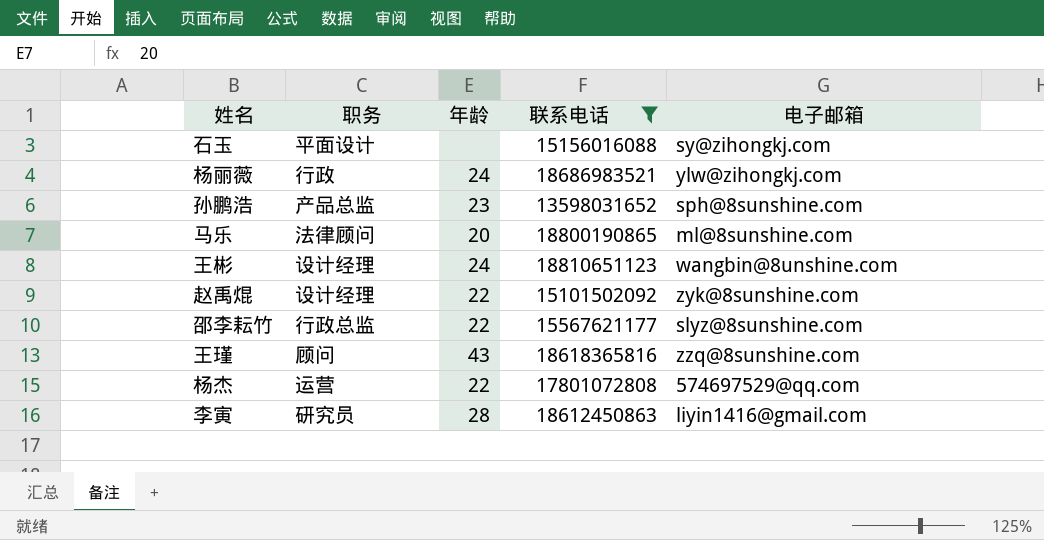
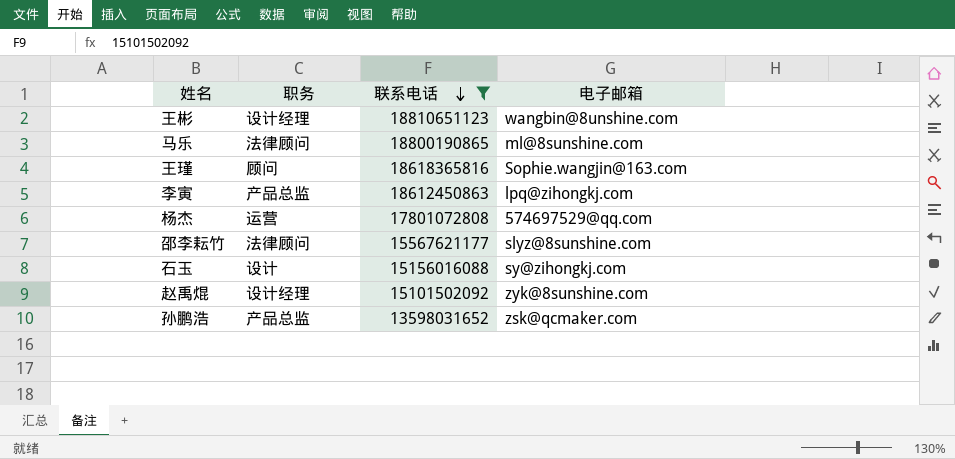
row order: none -> 联系电话 descending
column 年龄 | position: 3 -> none
row 杨丽薇: 行政 | 24 | 18686983521 | ylw@zihongkj.com -> none
王瑾 | 电子邮箱: zzq@8sunshine.com -> Sophie.wangjin@163.com
李寅 | 职务: 研究员 -> 产品总监
李寅 | 电子邮箱: liyin1416@gmail.com -> lpq@zihongkj.com
邵李耘竹 | 职务: 行政总监 -> 法律顾问
石玉 | 职务: 平面设计 -> 设计
孙鹏浩 | 电子邮箱: sph@8sunshine.com -> zsk@qcmaker.com

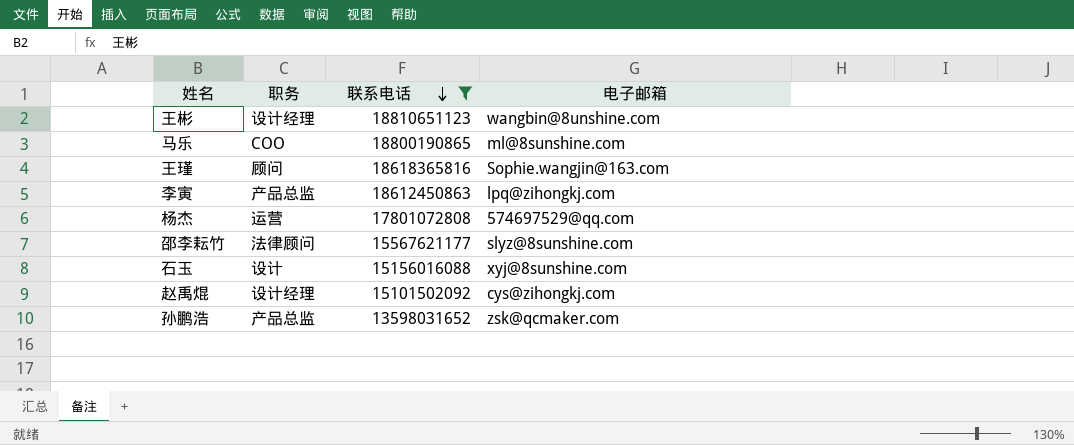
马乐 | 职务: 法律顾问 -> COO
石玉 | 电子邮箱: sy@zihongkj.com -> xyj@8sunshine.com
赵禹焜 | 电子邮箱: zyk@8sunshine.com -> cys@zihongkj.com

